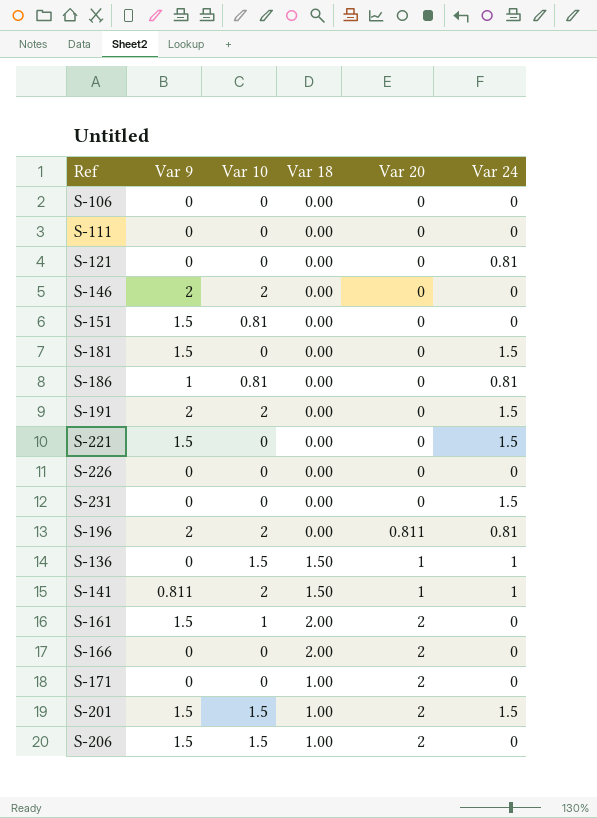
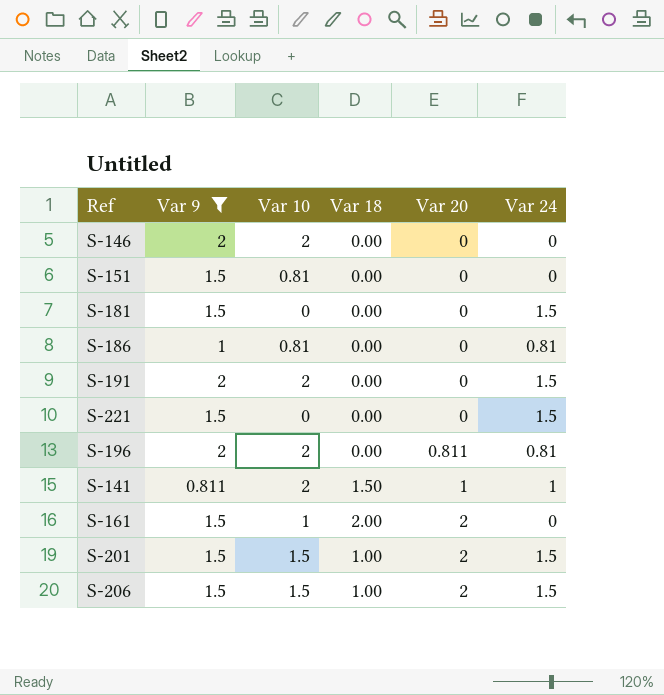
filter: none -> Var 9 != 0
S-206 | Var 24: 0 -> 1.5

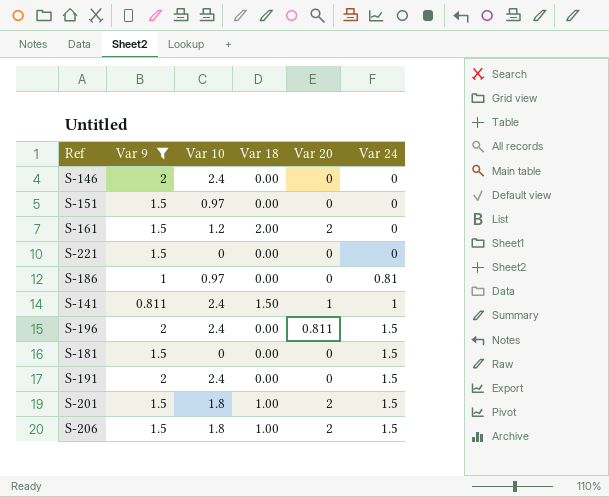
row order: Var 20 ascending -> Var 24 ascending
S-146 | Var 10: 2 -> 2.4
S-151 | Var 10: 0.81 -> 0.97
S-161 | Var 10: 1 -> 1.2
S-221 | Var 24: 1.5 -> 0
S-186 | Var 10: 0.81 -> 0.97
S-141 | Var 10: 2 -> 2.4
S-196 | Var 10: 2 -> 2.4
S-196 | Var 24: 0.81 -> 1.5
S-191 | Var 10: 2 -> 2.4
S-201 | Var 10: 1.5 -> 1.8
S-206 | Var 10: 1.5 -> 1.8

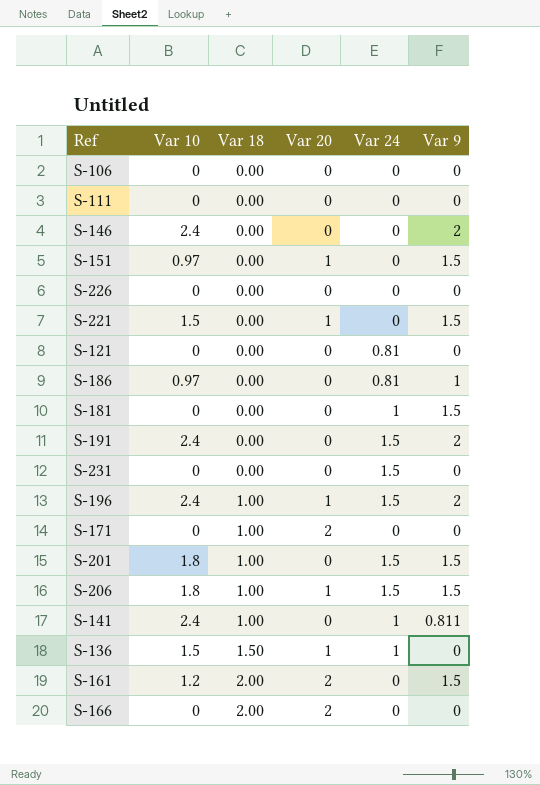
filter: Var 9 != 0 -> none
row order: Var 24 ascending -> Var 18 ascending
column Var 9 | position: 2 -> 6
S-151 | Var 20: 0 -> 1
S-221 | Var 10: 0 -> 1.5
S-221 | Var 20: 0 -> 1
S-181 | Var 24: 1.5 -> 1
S-196 | Var 18: 0.00 -> 1.00
S-196 | Var 20: 0.811 -> 1
S-201 | Var 20: 2 -> 0
S-206 | Var 20: 2 -> 1
S-141 | Var 18: 1.50 -> 1.00
S-141 | Var 20: 1 -> 0

